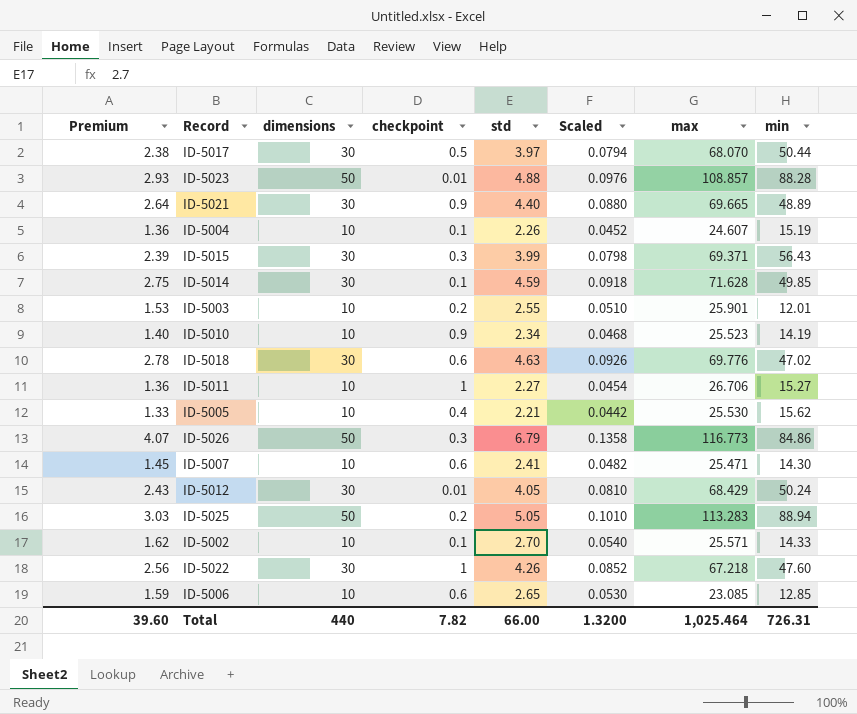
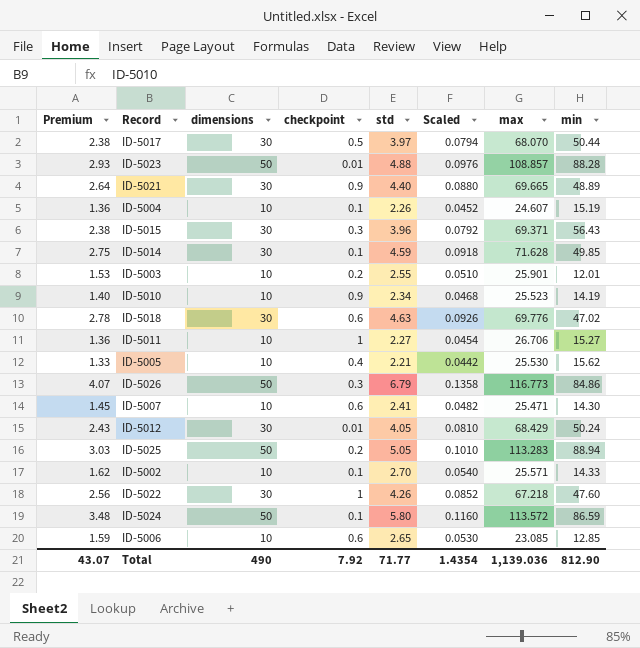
ID-5015 | Premium: 2.39 -> 2.38
ID-5015 | std: 3.99 -> 3.96
ID-5015 | Scaled: 0.0798 -> 0.0792
row ID-5024: none -> 3.48 | 50 | 0.1 | 5.80 | 0.1160 | 113.572 | 86.59
Total | Premium: 39.60 -> 43.07
Total | dimensions: 440 -> 490
Total | checkpoint: 7.82 -> 7.92
Total | std: 66.00 -> 71.77
Total | Scaled: 1.3200 -> 1.4354
Total | max: 1,025.464 -> 1,139.036
Total | min: 726.31 -> 812.90

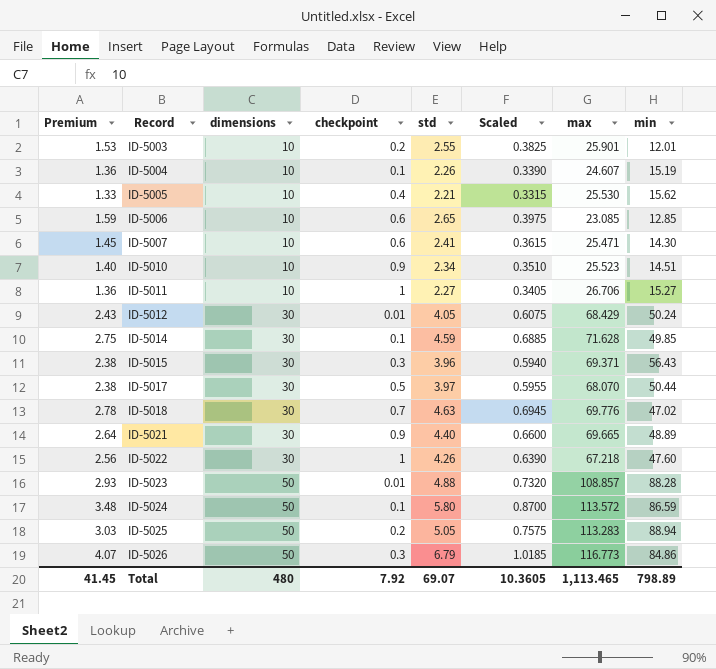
row order: none -> Record ascending
column Scaled | formula: [std] * 0.02 -> [std] * 0.15
row ID-5002: 1.62 | 10 | 0.1 | 2.70 | 0.0540 | 25.571 | 14.33 -> none
ID-5010 | min: 14.19 -> 14.51
ID-5018 | checkpoint: 0.6 -> 0.7
Total | Premium: 43.07 -> 41.45
Total | dimensions: 490 -> 480
Total | std: 71.77 -> 69.07
Total | Scaled: 1.4354 -> 10.3605
Total | max: 1,139.036 -> 1,113.465
Total | min: 812.90 -> 798.89

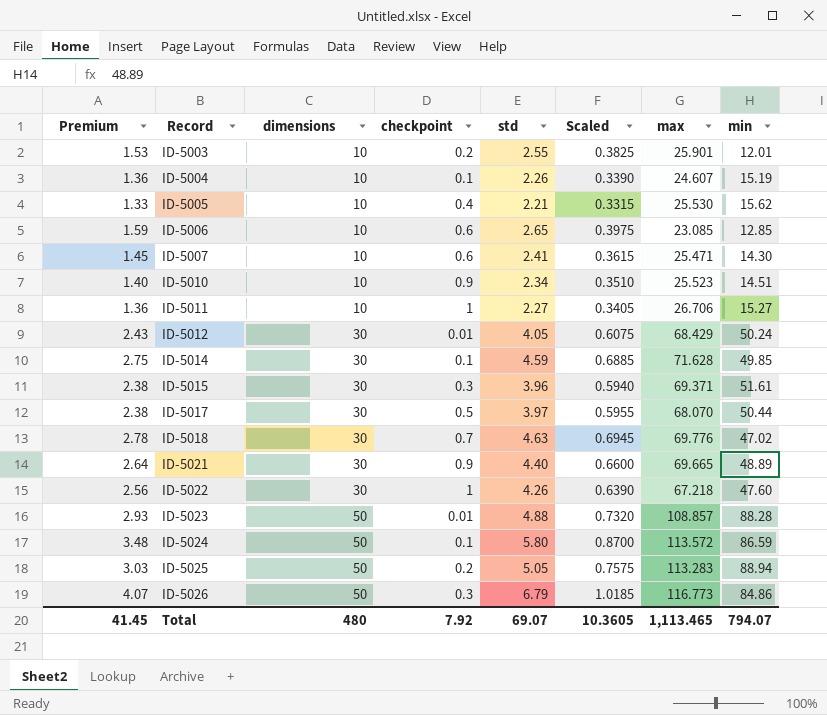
ID-5015 | min: 56.43 -> 51.61
Total | min: 798.89 -> 794.07

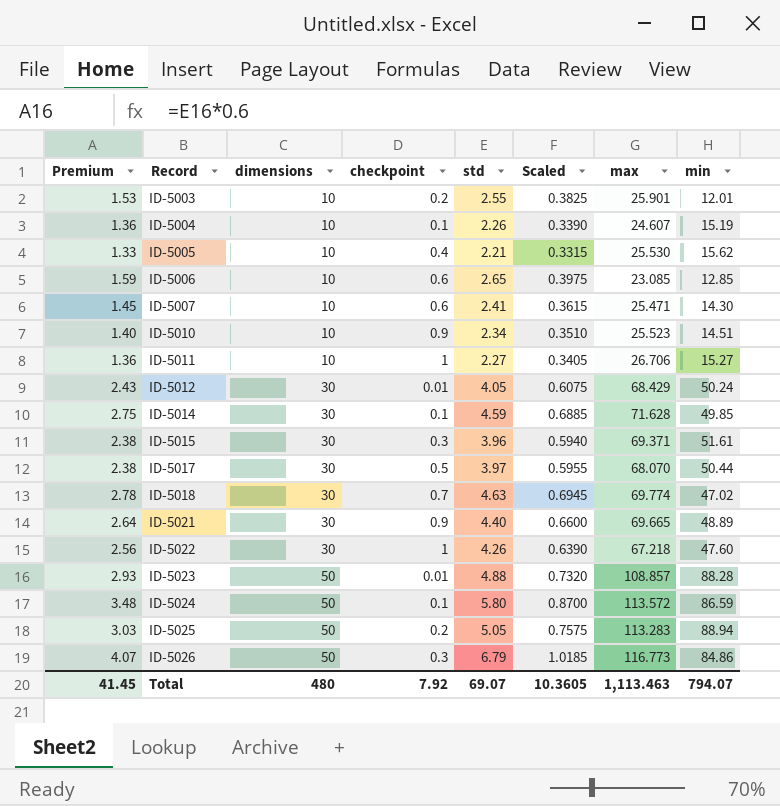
ID-5018 | max: 69.776 -> 69.774
Total | max: 1,113.465 -> 1,113.463

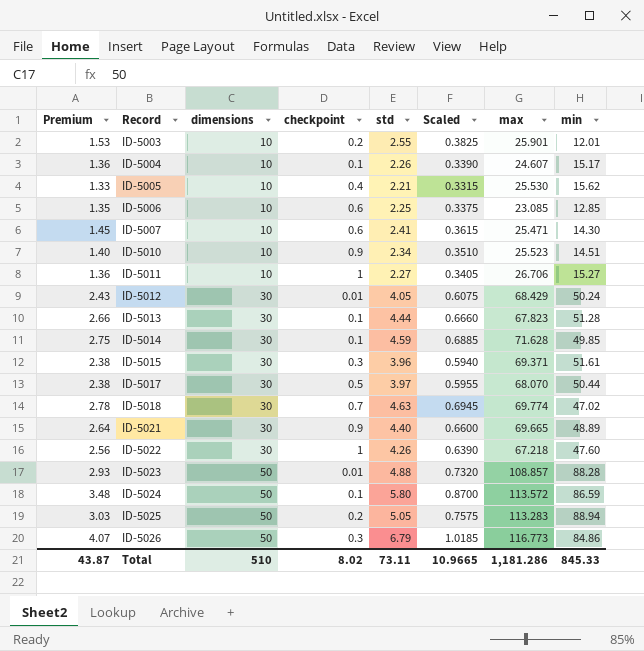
ID-5004 | min: 15.19 -> 15.17
ID-5006 | Premium: 1.59 -> 1.35
ID-5006 | std: 2.65 -> 2.25
ID-5006 | Scaled: 0.3975 -> 0.3375
row ID-5013: none -> 2.66 | 30 | 0.1 | 4.44 | 0.6660 | 67.823 | 51.28
Total | Premium: 41.45 -> 43.87
Total | dimensions: 480 -> 510
Total | checkpoint: 7.92 -> 8.02
Total | std: 69.07 -> 73.11
Total | Scaled: 10.3605 -> 10.9665
Total | max: 1,113.463 -> 1,181.286
Total | min: 794.07 -> 845.33

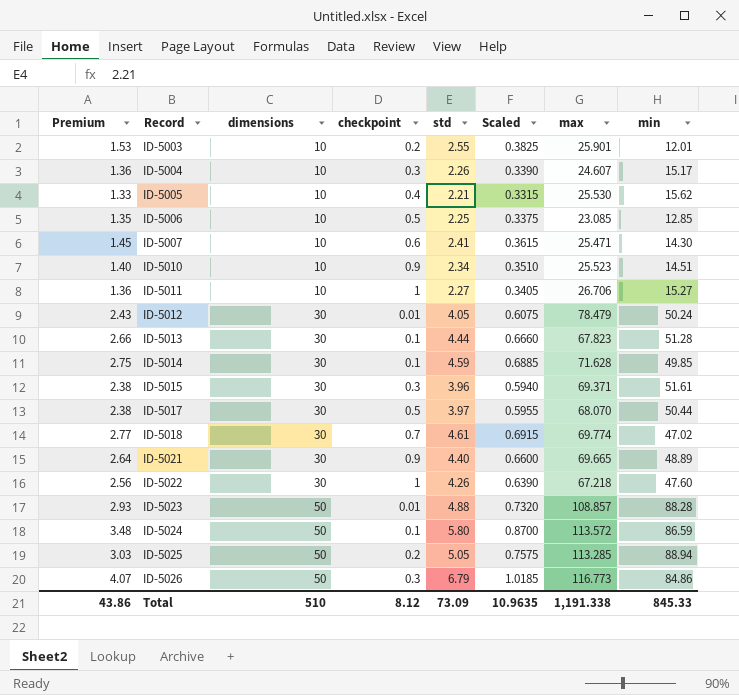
ID-5004 | checkpoint: 0.1 -> 0.3
ID-5006 | checkpoint: 0.6 -> 0.5
ID-5012 | max: 68.429 -> 78.479
ID-5018 | Premium: 2.78 -> 2.77
ID-5018 | std: 4.63 -> 4.61
ID-5018 | Scaled: 0.6945 -> 0.6915
ID-5025 | max: 113.283 -> 113.285
Total | Premium: 43.87 -> 43.86
Total | checkpoint: 8.02 -> 8.12
Total | std: 73.11 -> 73.09
Total | Scaled: 10.9665 -> 10.9635
Total | max: 1,181.286 -> 1,191.338

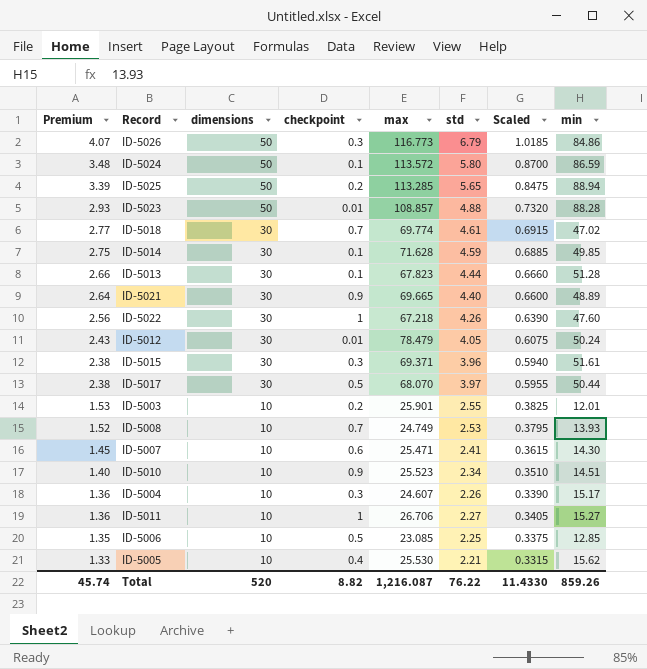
row order: Record ascending -> Premium descending
column max | position: 7 -> 5
ID-5025 | Premium: 3.03 -> 3.39
ID-5025 | std: 5.05 -> 5.65
ID-5025 | Scaled: 0.7575 -> 0.8475
row ID-5008: none -> 1.52 | 10 | 0.7 | 24.749 | 2.53 | 0.3795 | 13.93
Total | Premium: 43.86 -> 45.74
Total | dimensions: 510 -> 520
Total | checkpoint: 8.12 -> 8.82
Total | max: 1,191.338 -> 1,216.087
Total | std: 73.09 -> 76.22
Total | Scaled: 10.9635 -> 11.4330
Total | min: 845.33 -> 859.26

